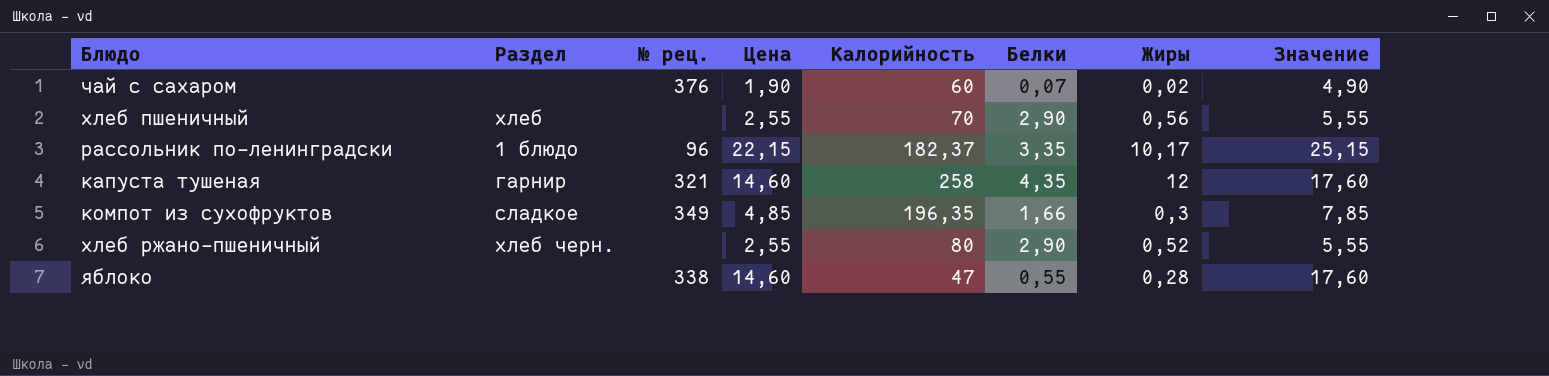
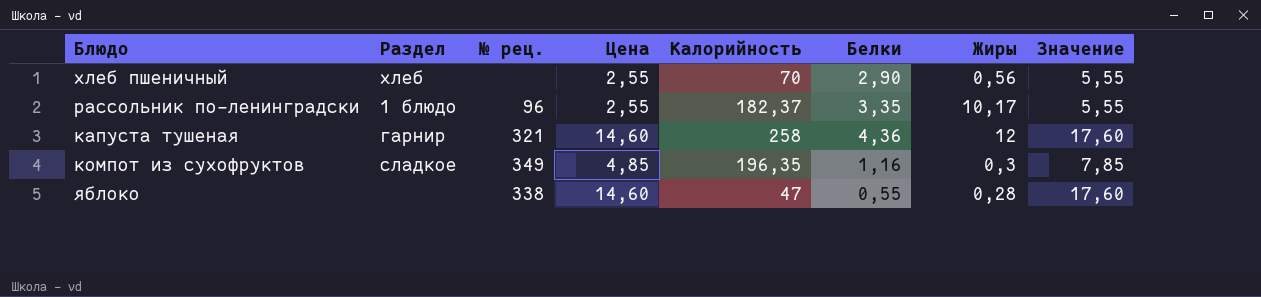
row чай с сахаром: none | 376 | 1,90 | 60 | 0,07 | 0,02 | 4,90 -> none
row хлеб ржано-пшеничный: хлеб черн. | none | 2,55 | 80 | 2,90 | 0,52 | 5,55 -> none
рассольник по-ленинградски | Цена: 22,15 -> 2,55
рассольник по-ленинградски | Значение: 25,15 -> 5,55
капуста тушеная | Белки: 4,35 -> 4,36
компот из сухофруктов | Белки: 1,66 -> 1,16

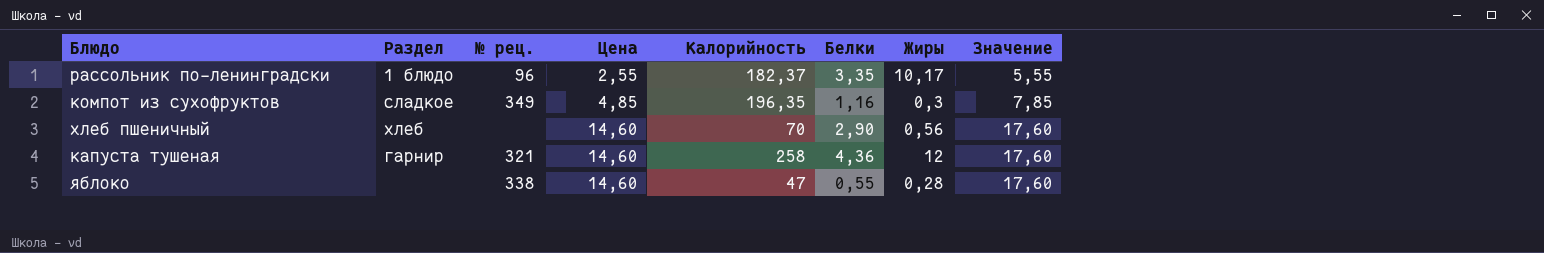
row order: none -> Цена ascending
хлеб пшеничный | Цена: 2,55 -> 14,60
хлеб пшеничный | Значение: 5,55 -> 17,60

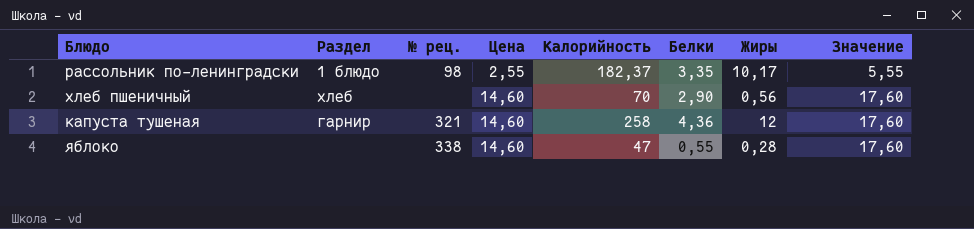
row компот из сухофруктов: сладкое | 349 | 4,85 | 196,35 | 1,16 | 0,3 | 7,85 -> none
рассольник по-ленинградски | № рец.: 96 -> 98

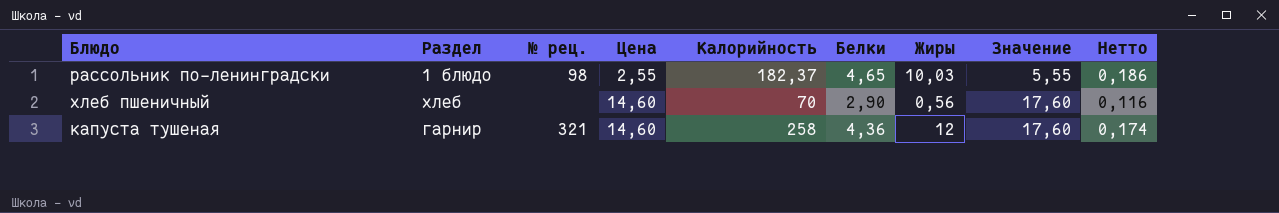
column Нетто | formula: none -> [Белки] * 0,04
row яблоко: none | 338 | 14,60 | 47 | 0,55 | 0,28 | 17,60 -> none
рассольник по-ленинградски | Белки: 3,35 -> 4,65
рассольник по-ленинградски | Жиры: 10,17 -> 10,03

